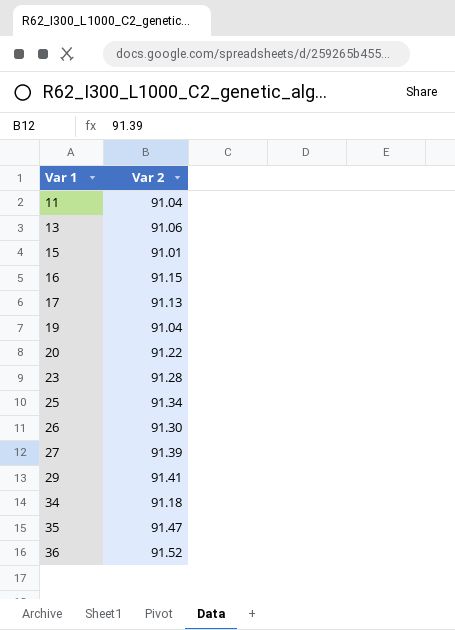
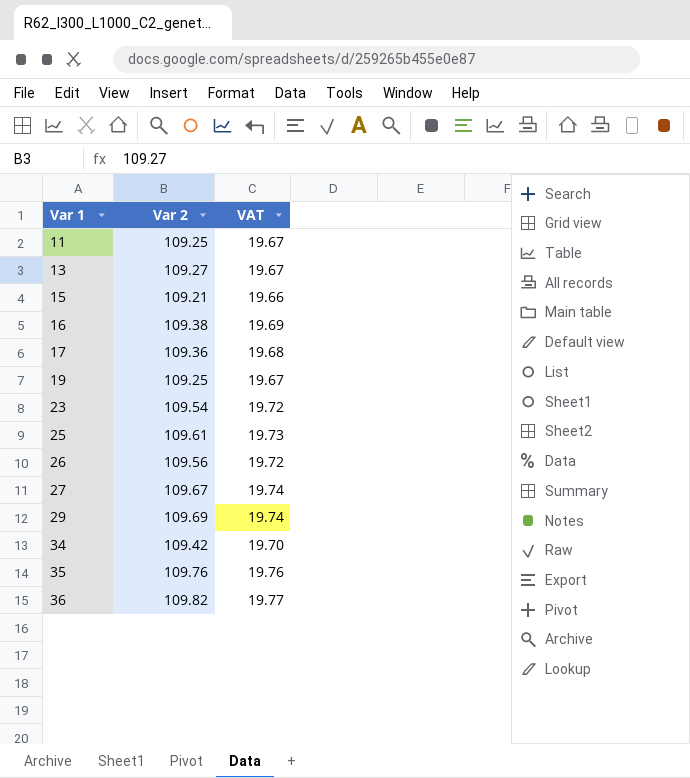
column VAT | formula: none -> [Var 2] * 0.18
row 20: 91.22 -> none
11 | Var 2: 91.04 -> 109.25
13 | Var 2: 91.06 -> 109.27
15 | Var 2: 91.01 -> 109.21
16 | Var 2: 91.15 -> 109.38
17 | Var 2: 91.13 -> 109.36
19 | Var 2: 91.04 -> 109.25
23 | Var 2: 91.28 -> 109.54
25 | Var 2: 91.34 -> 109.61
26 | Var 2: 91.30 -> 109.56
27 | Var 2: 91.39 -> 109.67
29 | Var 2: 91.41 -> 109.69
34 | Var 2: 91.18 -> 109.42
35 | Var 2: 91.47 -> 109.76
36 | Var 2: 91.52 -> 109.82

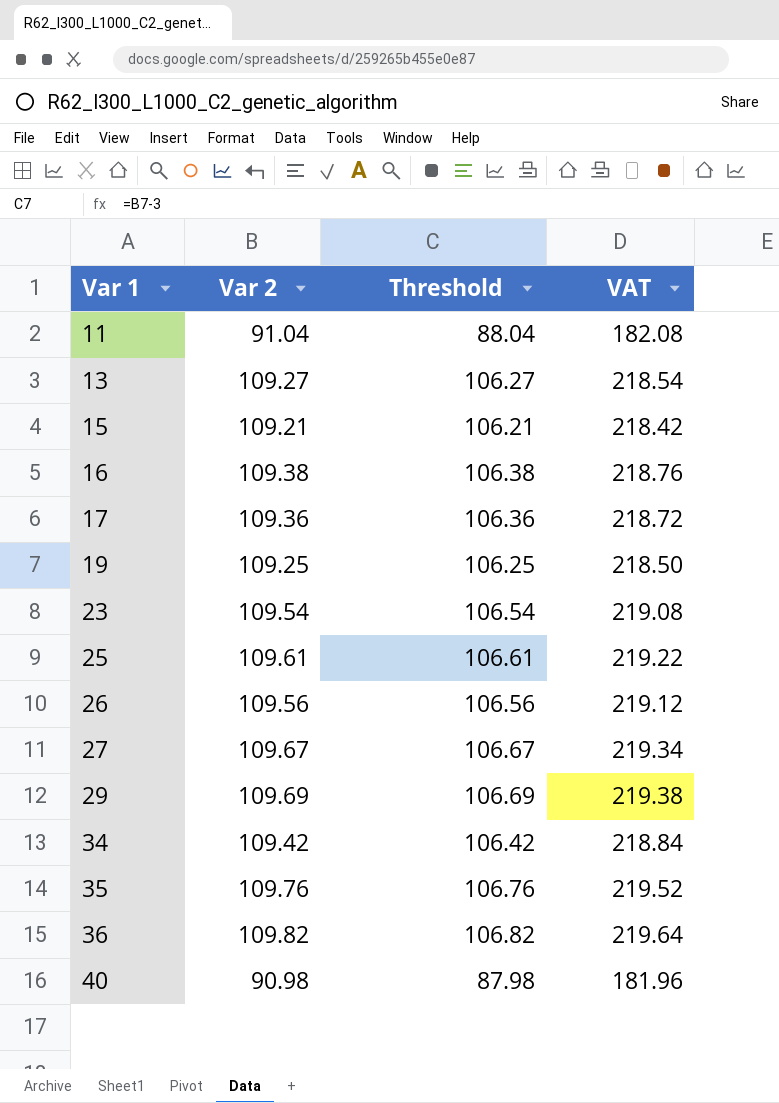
column Threshold | formula: none -> [Var 2] - 3
column VAT | formula: [Var 2] * 0.18 -> [Var 2] * 2
11 | Var 2: 109.25 -> 91.04
row 40: none -> 90.98 | 87.98 | 181.96

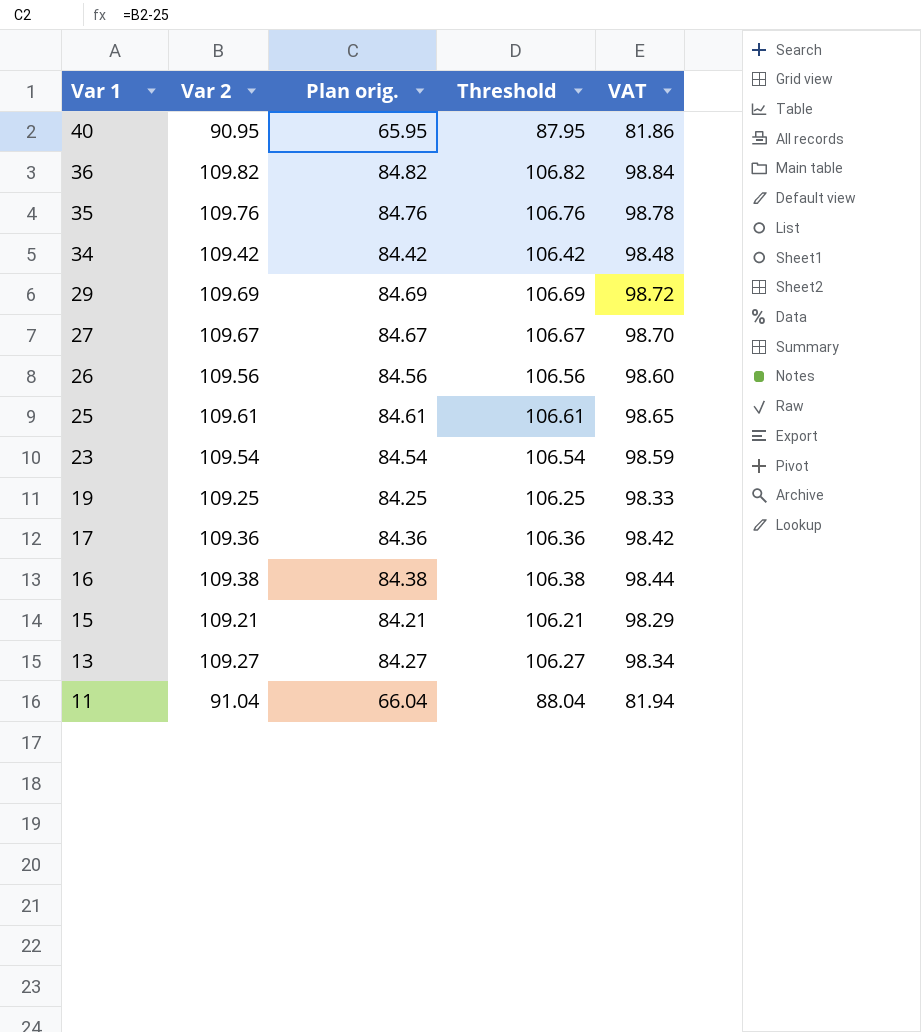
row order: Var 1 ascending -> Var 1 descending
column Plan orig. | formula: none -> [Var 2] - 25
column VAT | formula: [Var 2] * 2 -> [Var 2] * 0.9
40 | Var 2: 90.98 -> 90.95
40 | Threshold: 87.98 -> 87.95

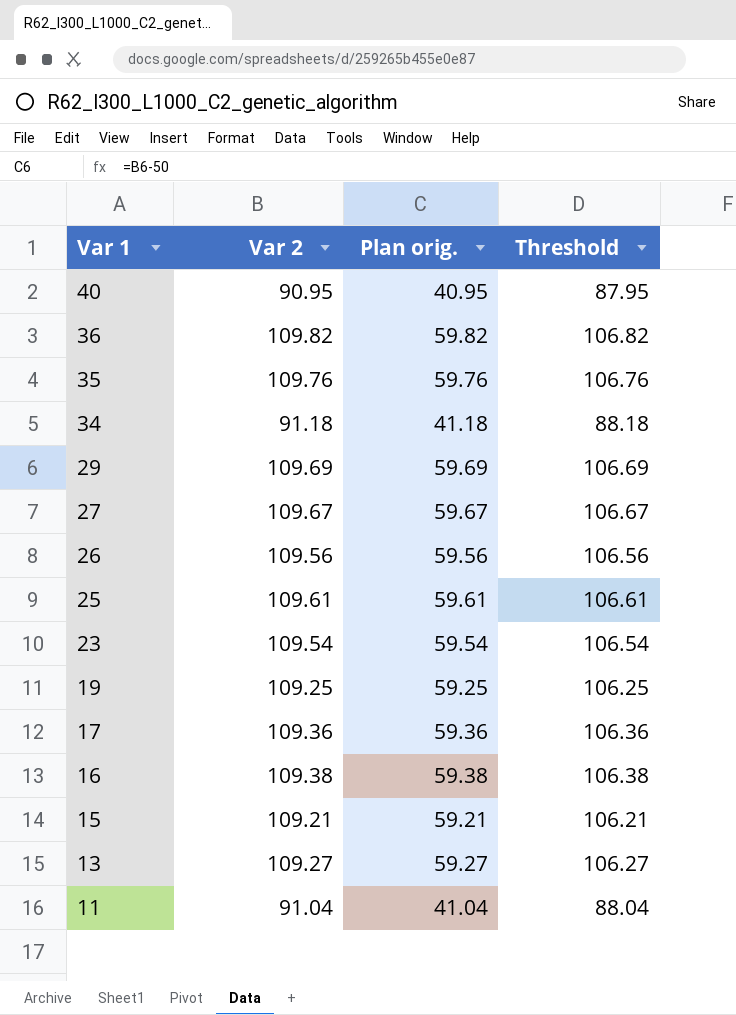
column VAT | formula: [Var 2] * 0.9 -> none
column Plan orig. | formula: [Var 2] - 25 -> [Var 2] - 50
34 | Var 2: 109.42 -> 91.18
34 | Threshold: 106.42 -> 88.18

